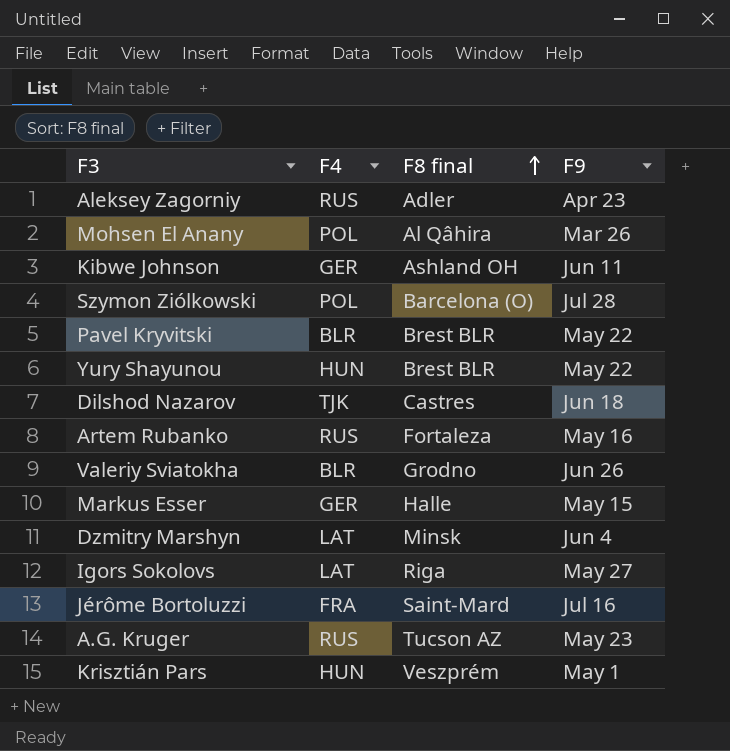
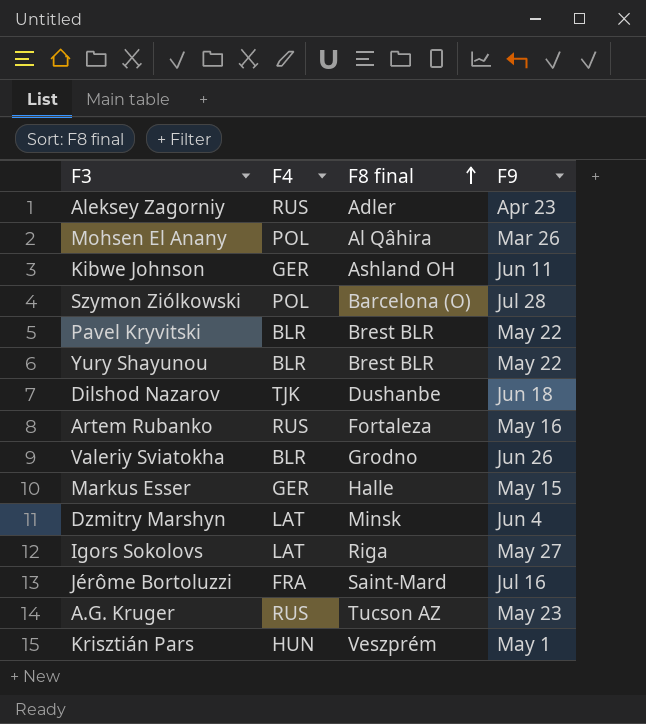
Yury Shayunou | F4: HUN -> BLR
Dilshod Nazarov | F8 final: Castres -> Dushanbe

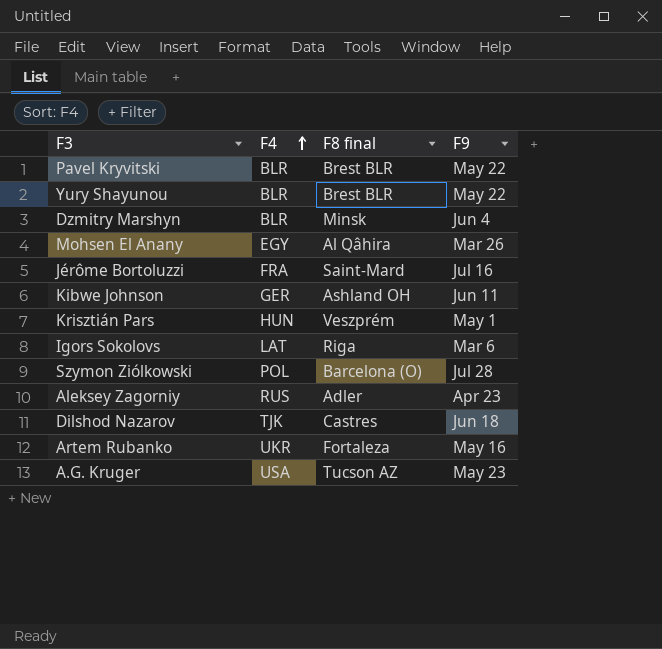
row order: F8 final ascending -> F4 ascending
row Valeriy Sviatokha: BLR | Grodno | Jun 26 -> none
row Markus Esser: GER | Halle | May 15 -> none
Dzmitry Marshyn | F4: LAT -> BLR
Mohsen El Anany | F4: POL -> EGY
Igors Sokolovs | F9: May 27 -> Mar 6
Dilshod Nazarov | F8 final: Dushanbe -> Castres
Artem Rubanko | F4: RUS -> UKR
A.G. Kruger | F4: RUS -> USA

